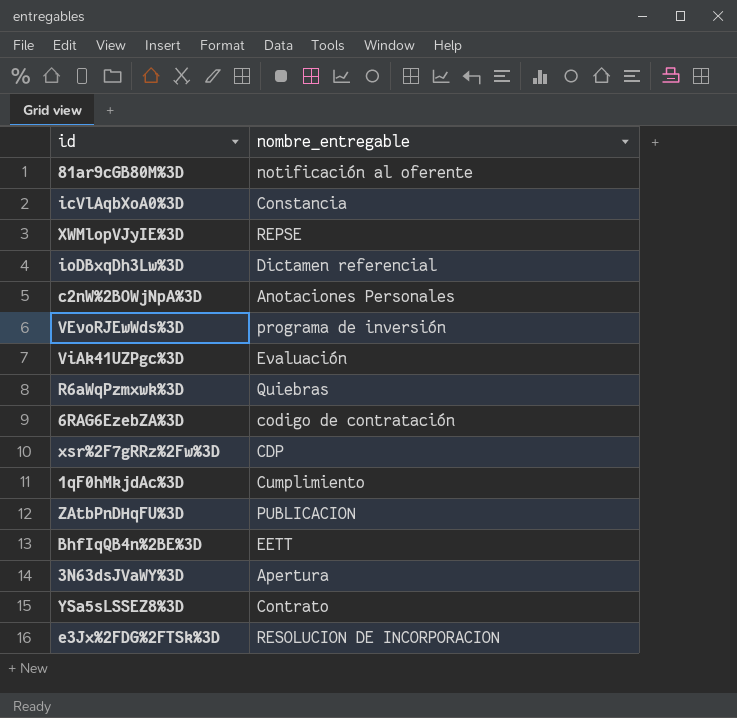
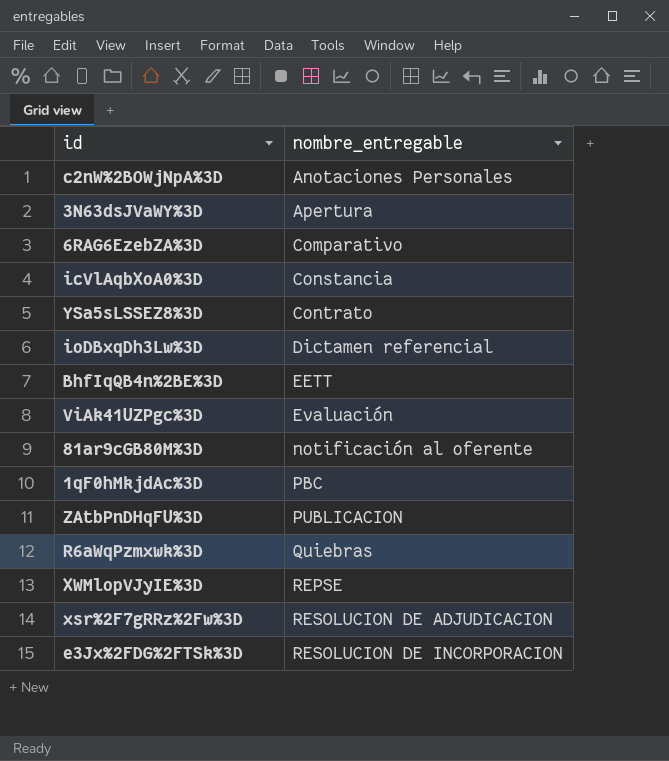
row order: none -> nombre_entregable ascending
row VEvoRJEwWds%3D: programa de inversión -> none
6RAG6EzebZA%3D | nombre_entregable: codigo de contratación -> Comparativo
1qF0hMkjdAc%3D | nombre_entregable: Cumplimiento -> PBC
xsr%2F7gRRz%2Fw%3D | nombre_entregable: CDP -> RESOLUCION DE ADJUDICACION

